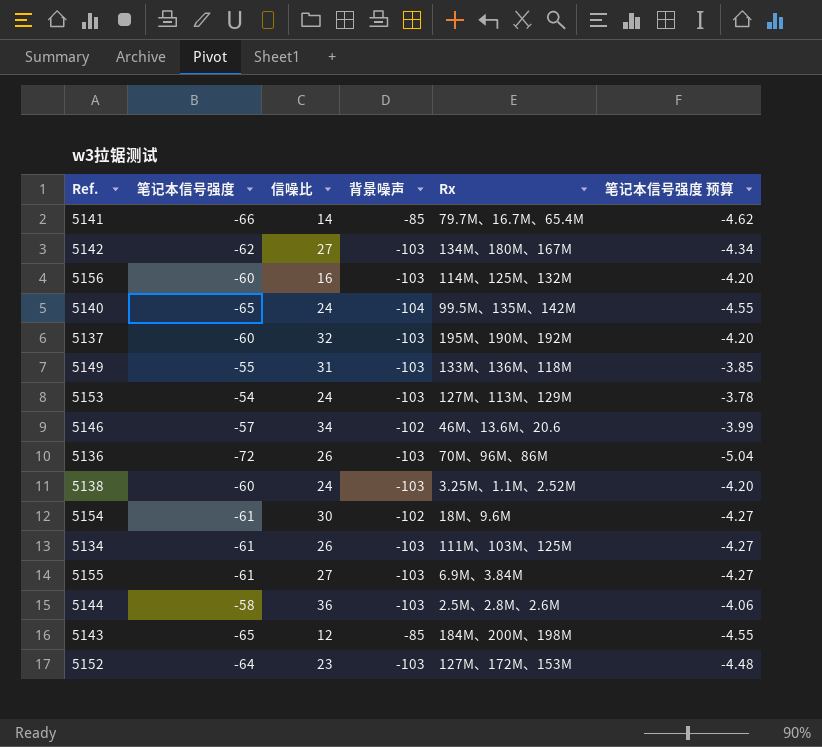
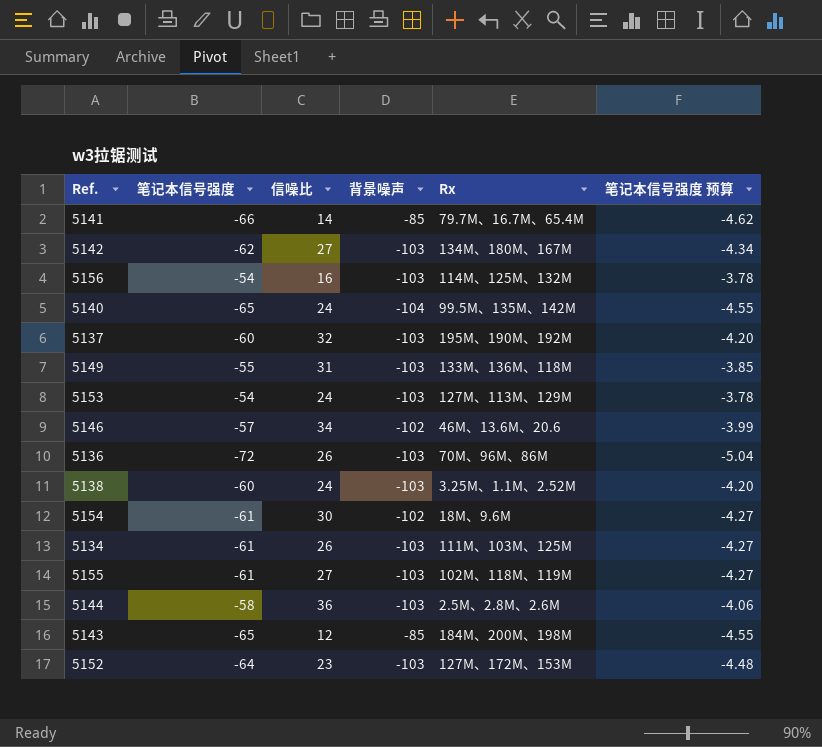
5156 | 笔记本信号强度: -60 -> -54
5156 | 笔记本信号强度 预算: -4.20 -> -3.78
5155 | Rx: 6.9M、3.84M -> 102M、118M、119M

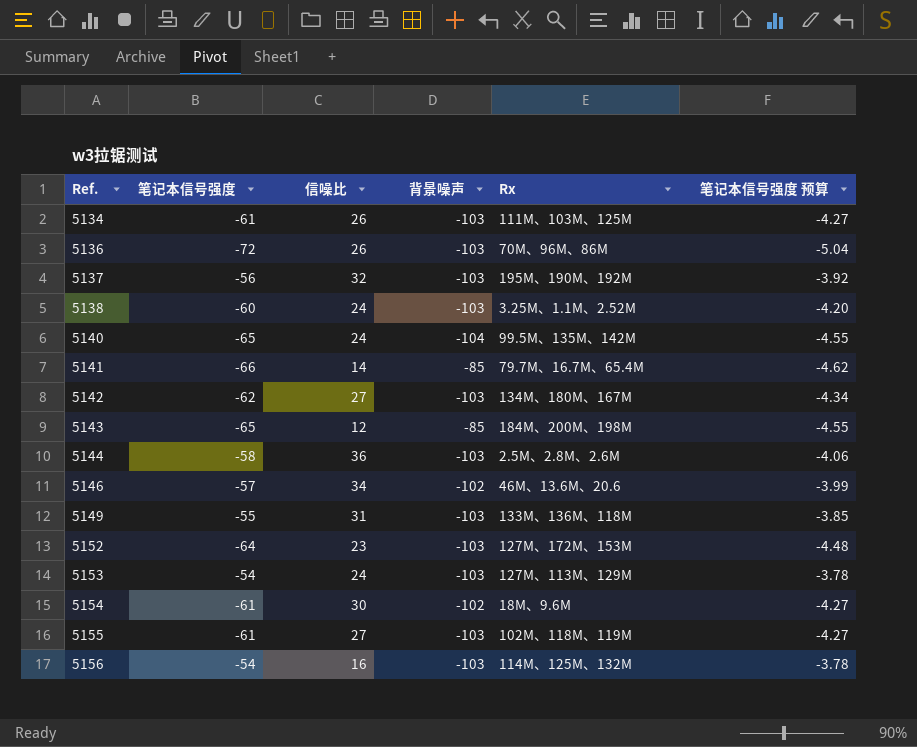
row order: none -> Ref. ascending
5137 | 笔记本信号强度: -60 -> -56
5137 | 笔记本信号强度 预算: -4.20 -> -3.92

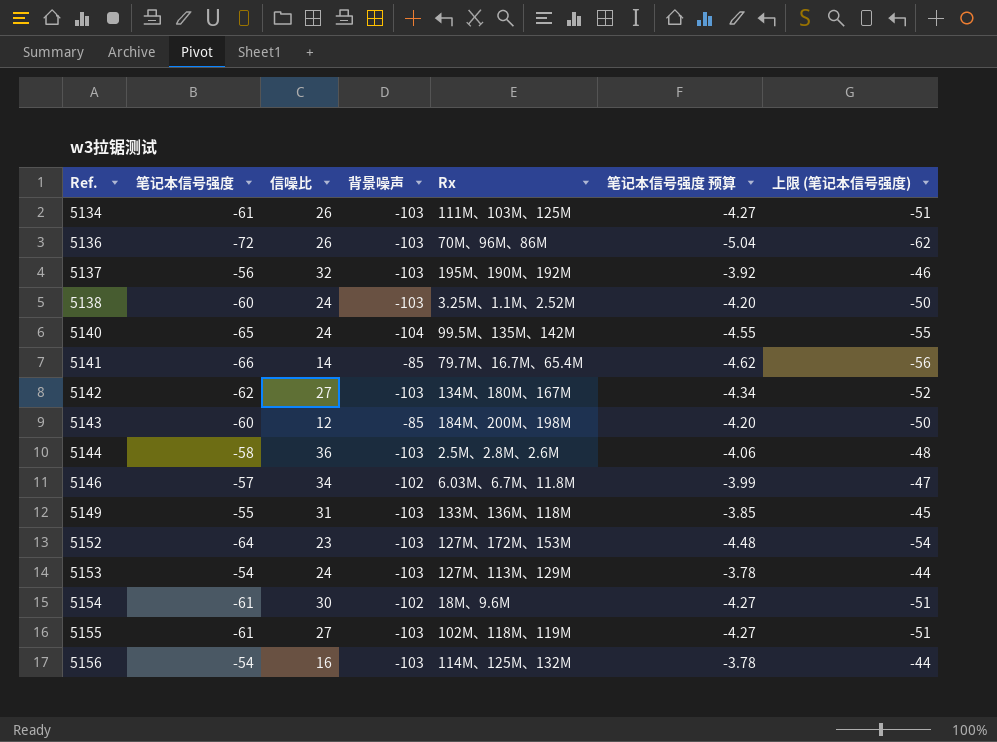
column 上限 (笔记本信号强度) | formula: none -> [笔记本信号强度] + 10
5143 | 笔记本信号强度: -65 -> -60
5143 | 笔记本信号强度 预算: -4.55 -> -4.20
5146 | Rx: 46M、13.6M、20.6 -> 6.03M、6.7M、11.8M

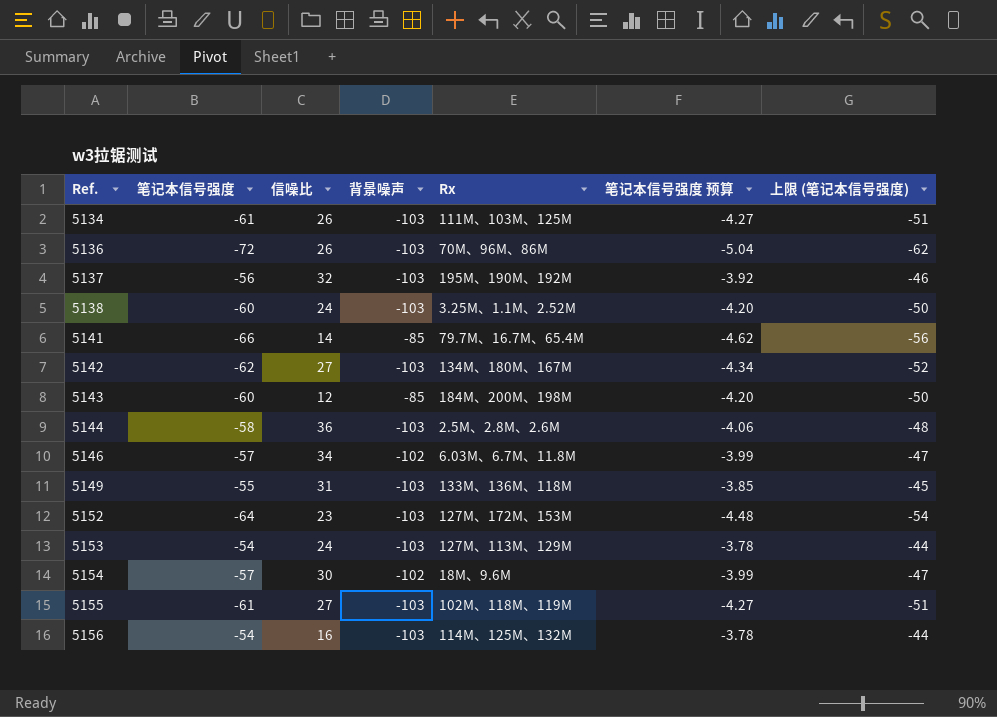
row 5140: -65 | 24 | -104 | 99.5M、135M、142M | -4.55 | -55 -> none
5154 | 笔记本信号强度: -61 -> -57
5154 | 笔记本信号强度 预算: -4.27 -> -3.99
5154 | 上限 (笔记本信号强度): -51 -> -47

